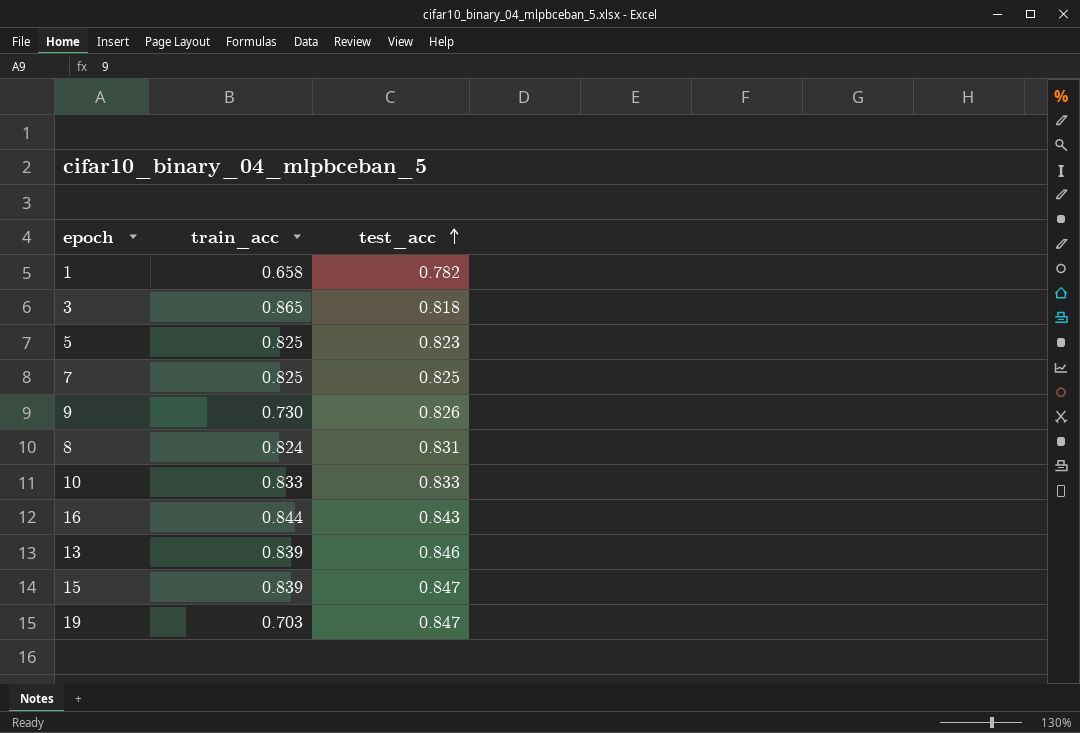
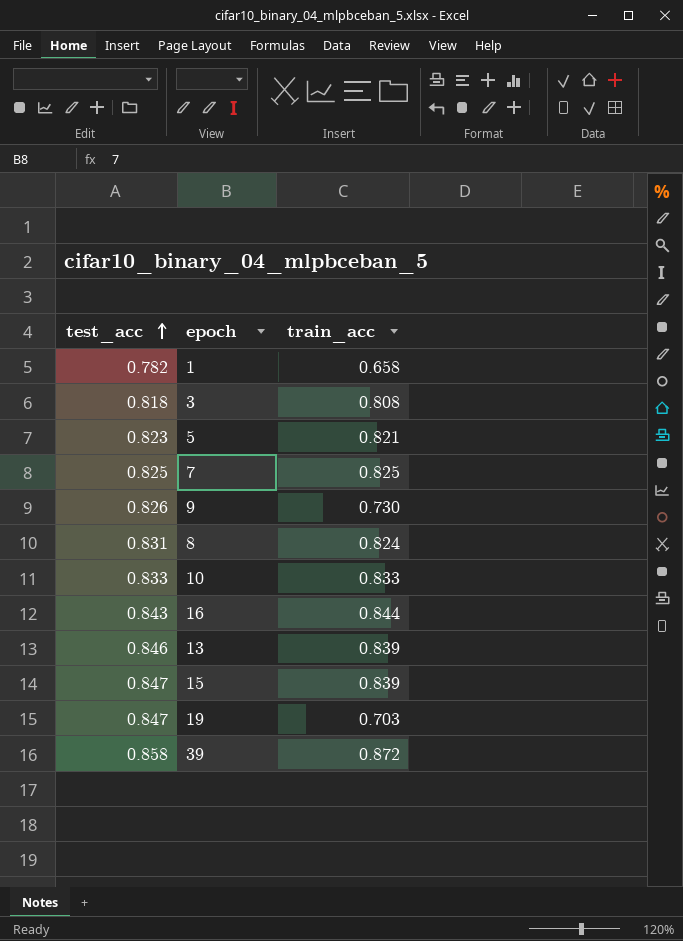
column test_acc | position: 3 -> 1
3 | train_acc: 0.865 -> 0.808
5 | train_acc: 0.825 -> 0.821
row 39: none -> 0.858 | 0.872

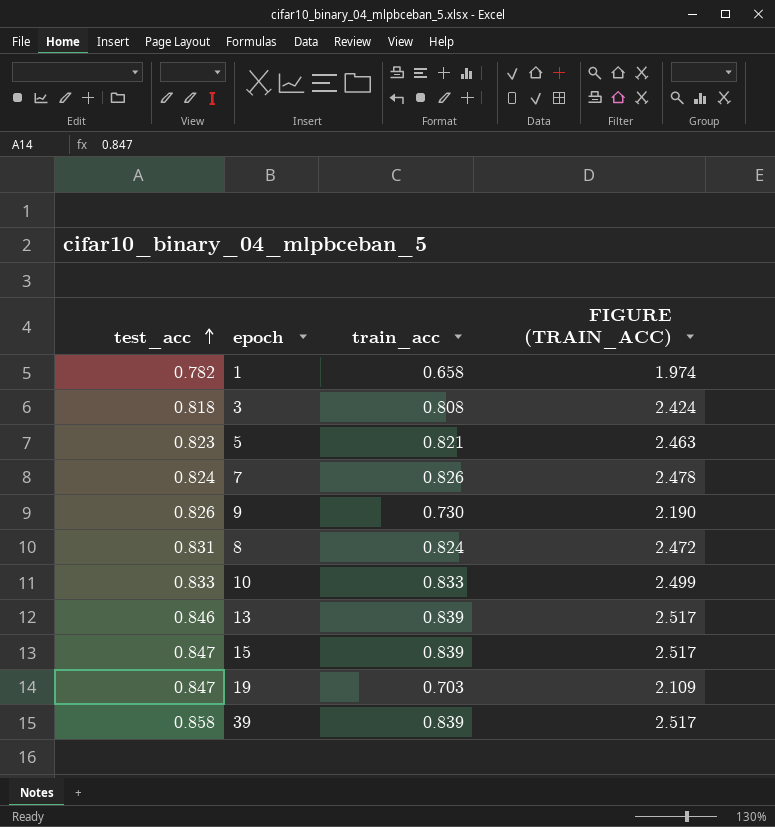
column FIGURE (TRAIN_ACC) | formula: none -> [train_acc] * 3
row 16: 0.843 | 0.844 -> none
7 | test_acc: 0.825 -> 0.824
7 | train_acc: 0.825 -> 0.826
39 | train_acc: 0.872 -> 0.839

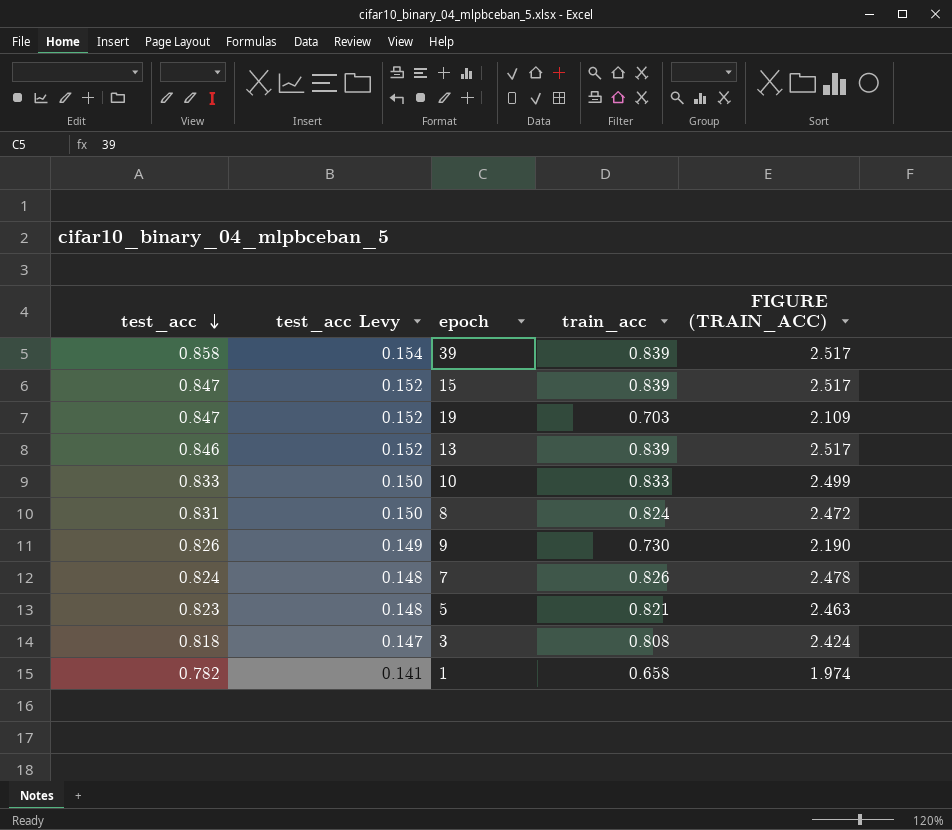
row order: test_acc ascending -> test_acc descending
column test_acc Levy | formula: none -> [test_acc] * 0.18

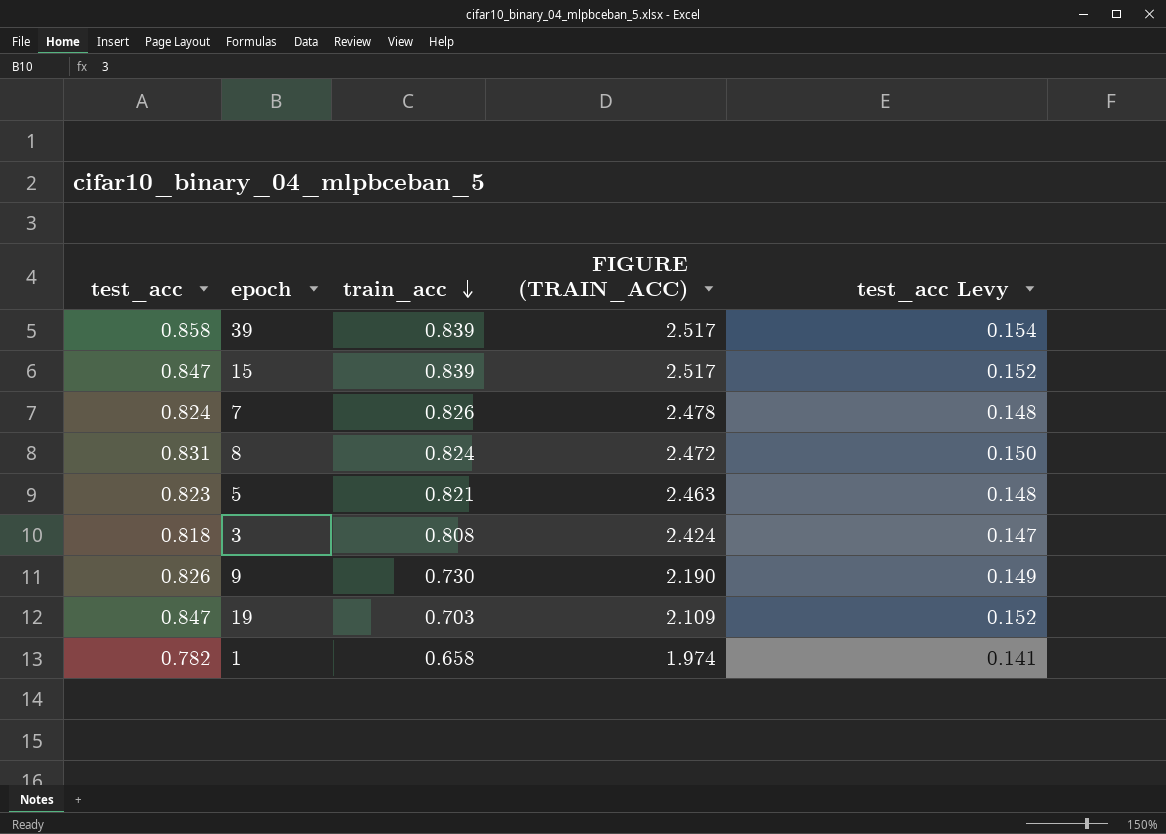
row order: test_acc descending -> train_acc descending
column test_acc Levy | position: 2 -> 5
row 13: 0.846 | 0.152 | 0.839 | 2.517 -> none
row 10: 0.833 | 0.150 | 0.833 | 2.499 -> none

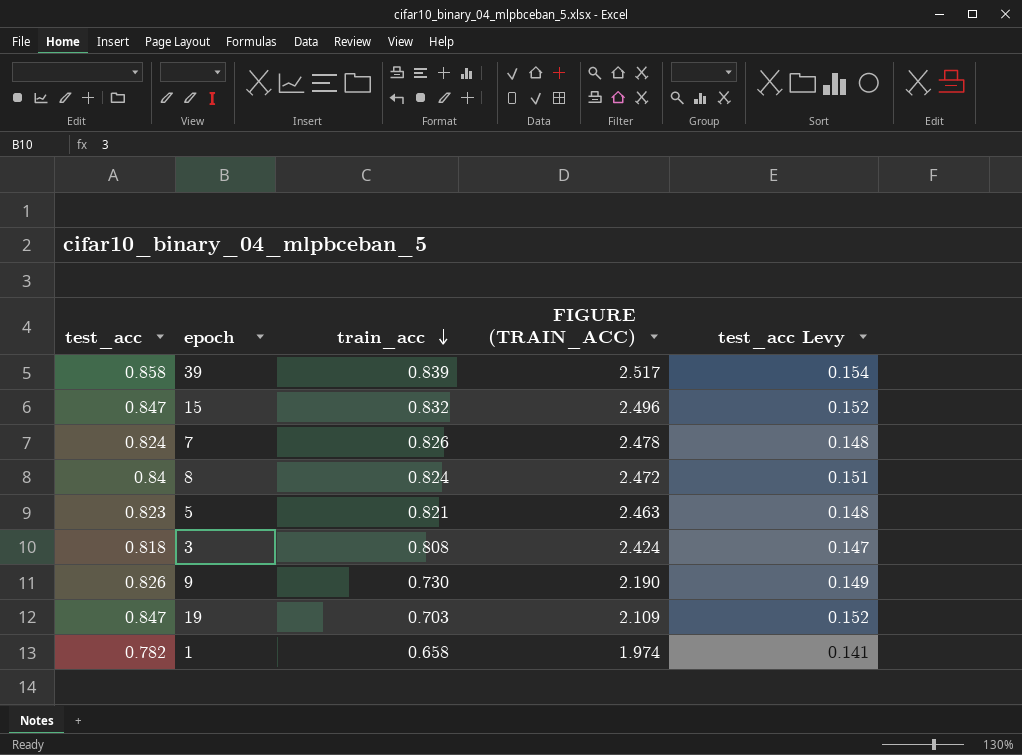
15 | train_acc: 0.839 -> 0.832
15 | FIGURE (TRAIN_ACC): 2.517 -> 2.496
8 | test_acc: 0.831 -> 0.84
8 | test_acc Levy: 0.150 -> 0.151

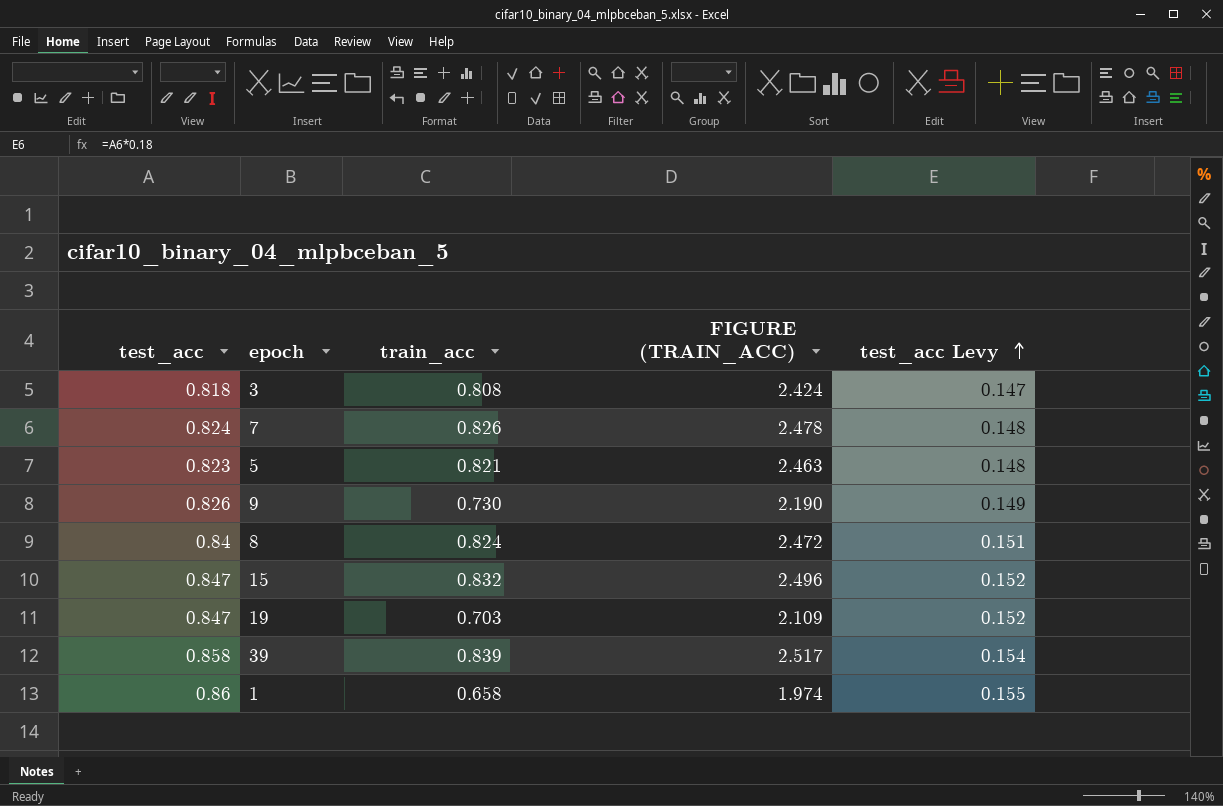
row order: train_acc descending -> test_acc Levy ascending
1 | test_acc: 0.782 -> 0.86
1 | test_acc Levy: 0.141 -> 0.155

